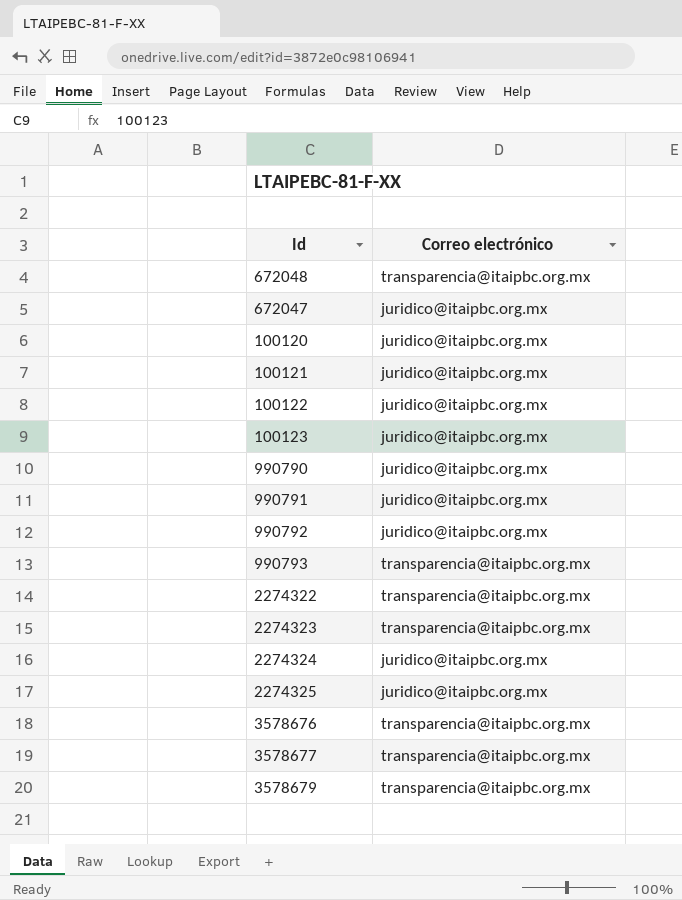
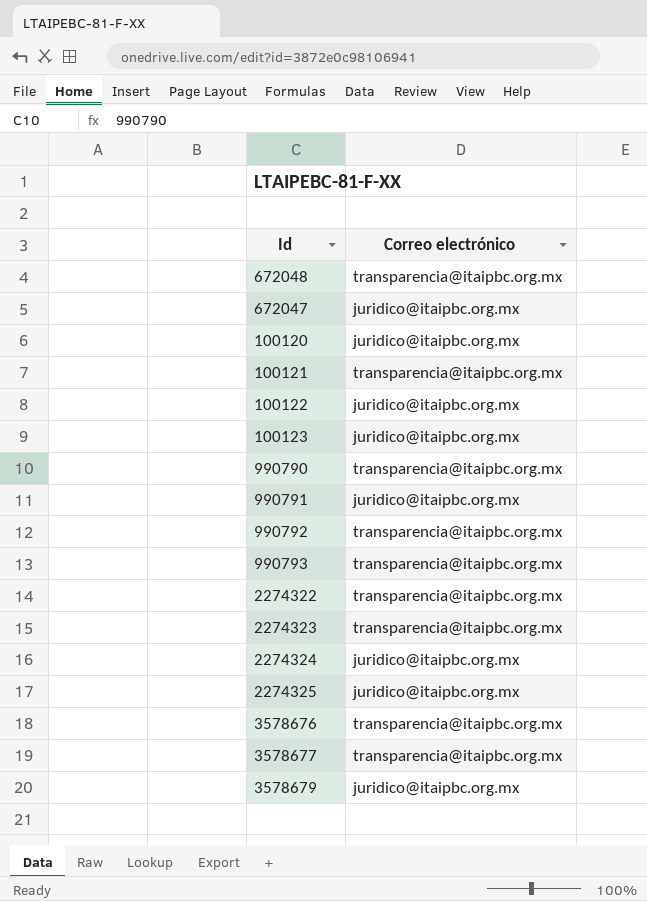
100121 | Correo electrónico: juridico@itaipbc.org.mx -> transparencia@itaipbc.org.mx
990790 | Correo electrónico: juridico@itaipbc.org.mx -> transparencia@itaipbc.org.mx
990792 | Correo electrónico: juridico@itaipbc.org.mx -> transparencia@itaipbc.org.mx
3578679 | Correo electrónico: transparencia@itaipbc.org.mx -> juridico@itaipbc.org.mx

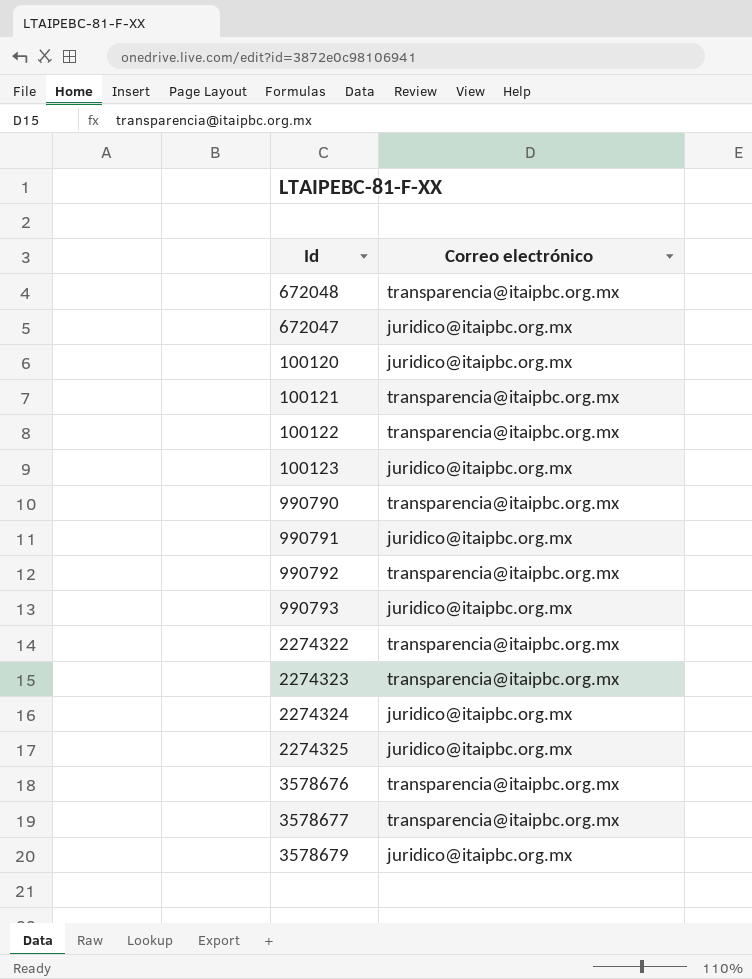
100122 | Correo electrónico: juridico@itaipbc.org.mx -> transparencia@itaipbc.org.mx
990793 | Correo electrónico: transparencia@itaipbc.org.mx -> juridico@itaipbc.org.mx

